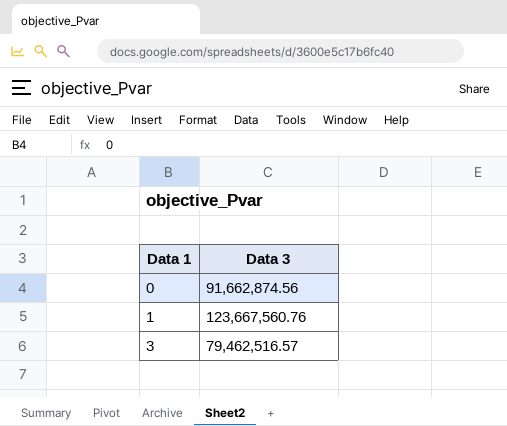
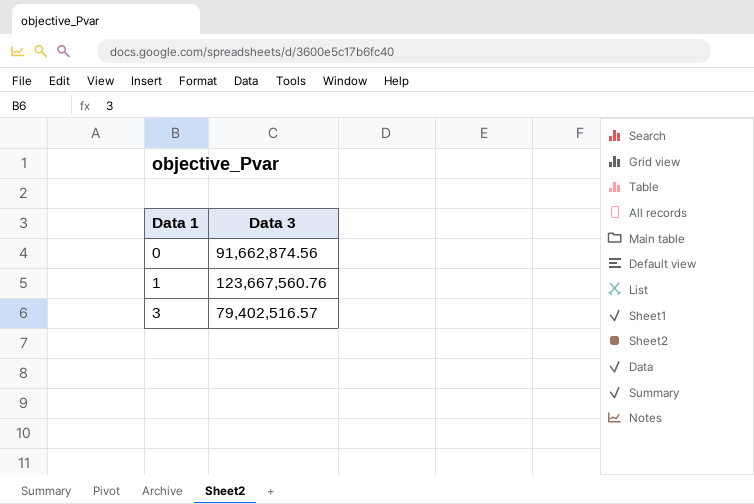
3 | Data 3: 79,462,516.57 -> 79,402,516.57

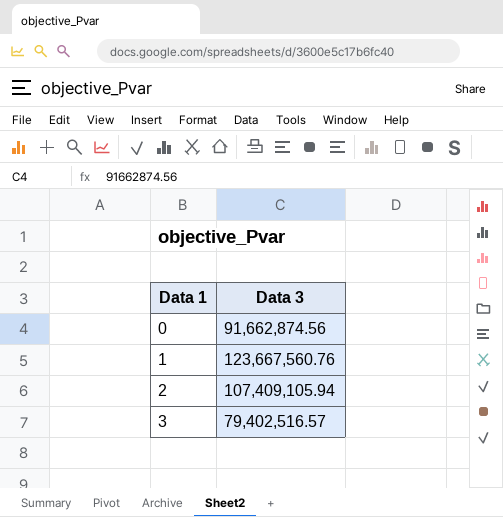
row 2: none -> 107,409,105.94

